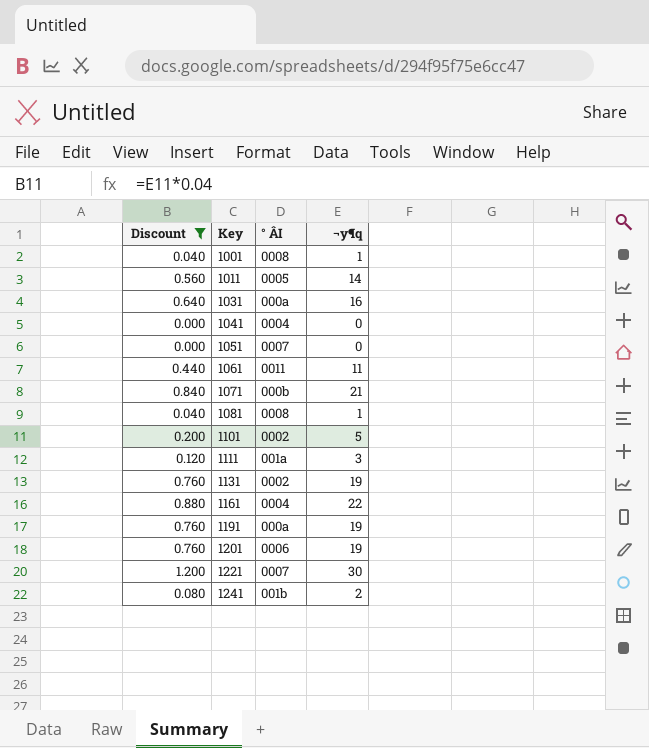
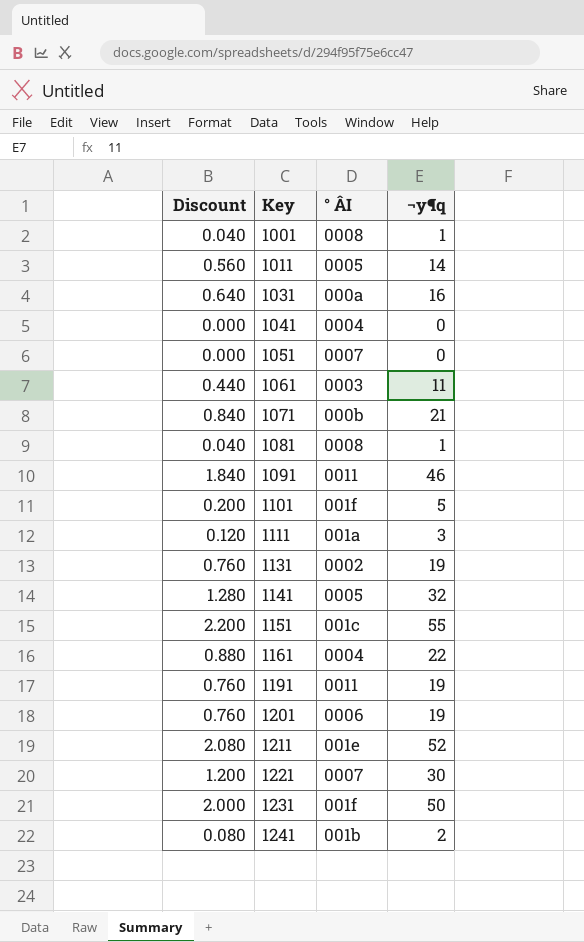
filter: Discount <= 1.200 -> none
1061 | ° ÂI: 0011 -> 0003
1101 | ° ÂI: 0002 -> 001f
1191 | ° ÂI: 000a -> 0011

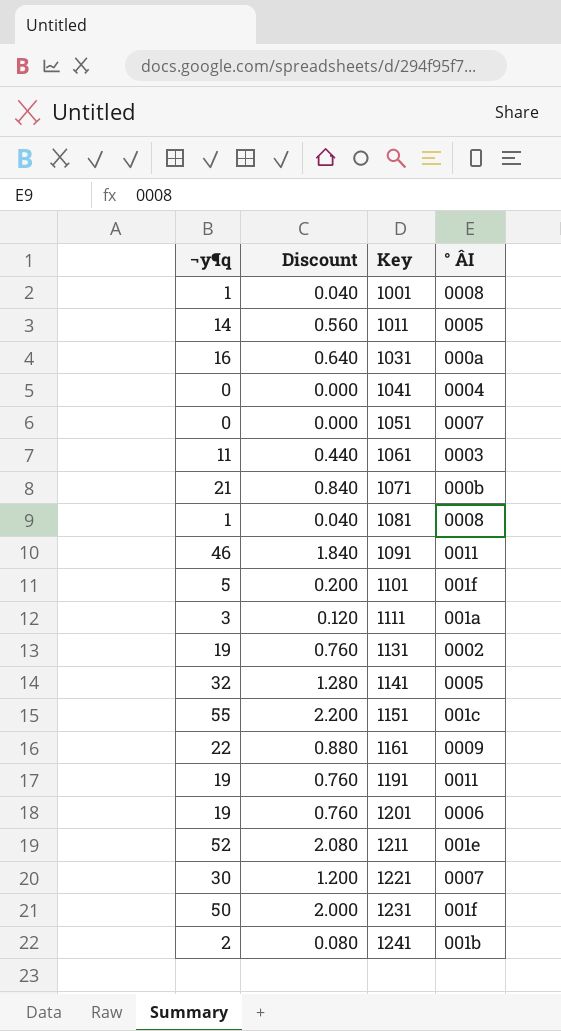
column ¬y¶q | position: 4 -> 1
1161 | ° ÂI: 0004 -> 0009

